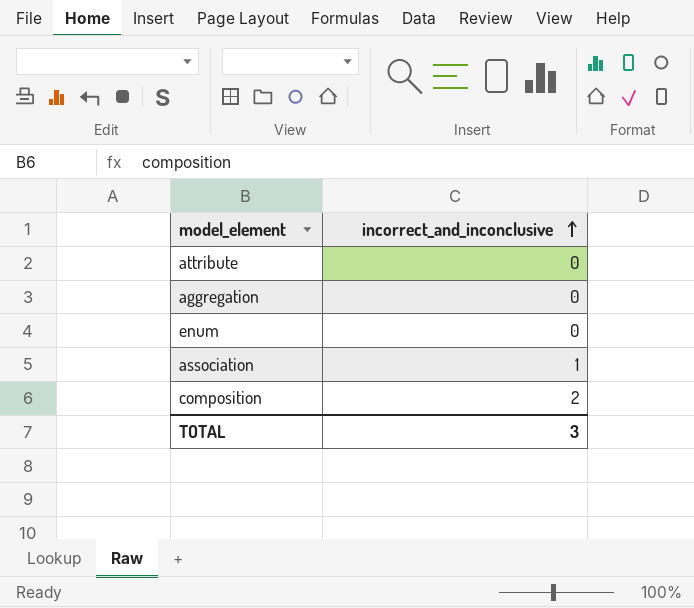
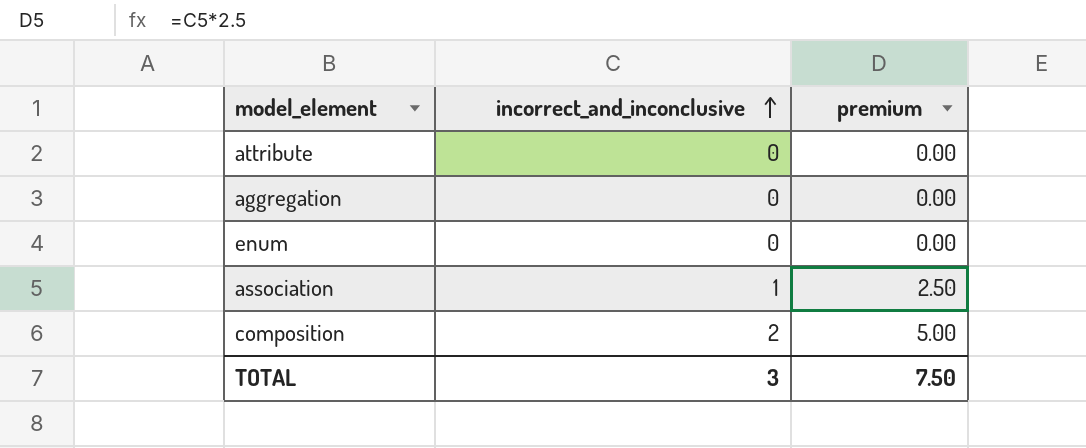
column premium | formula: none -> [incorrect_and_inconclusive] * 2.5

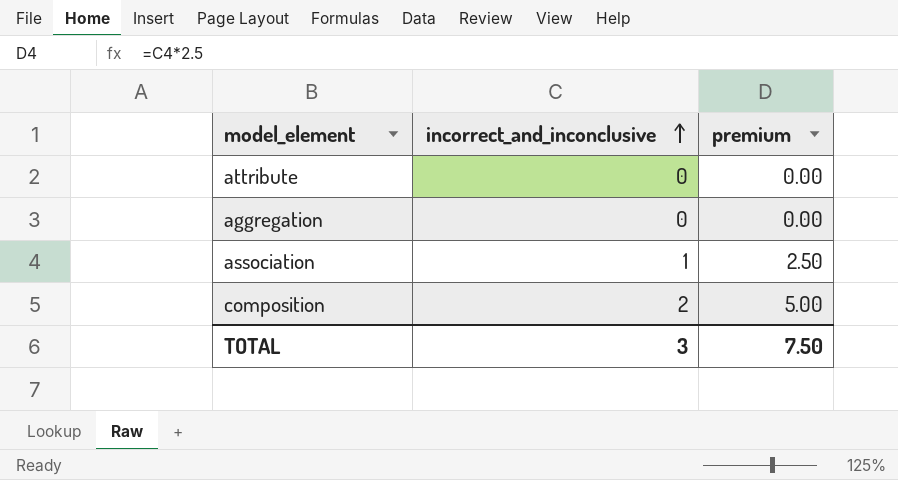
row enum: 0 | 0.00 -> none

